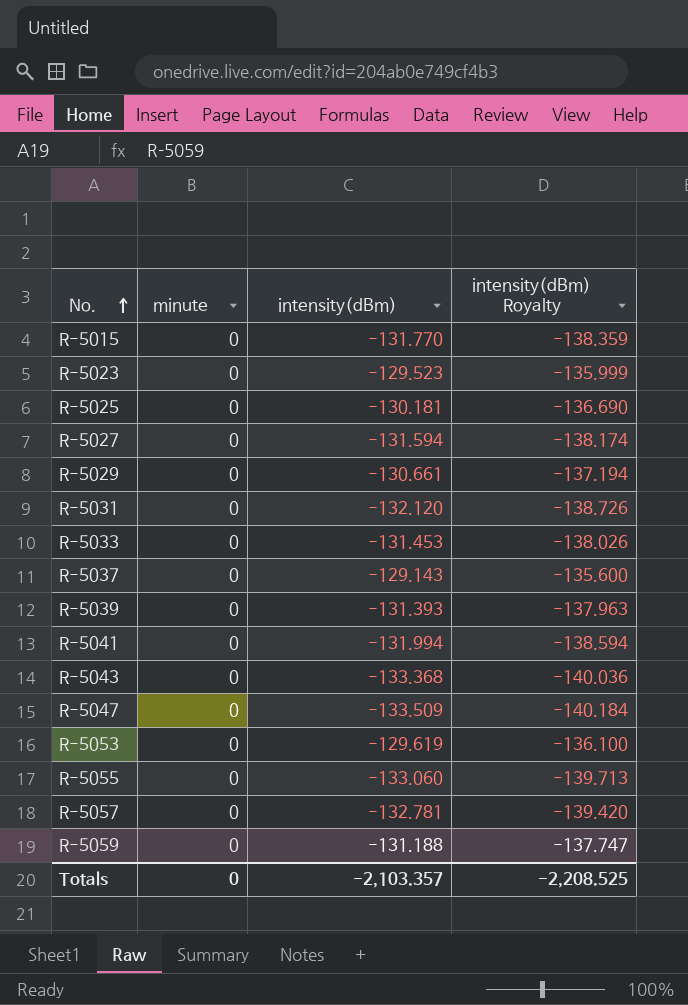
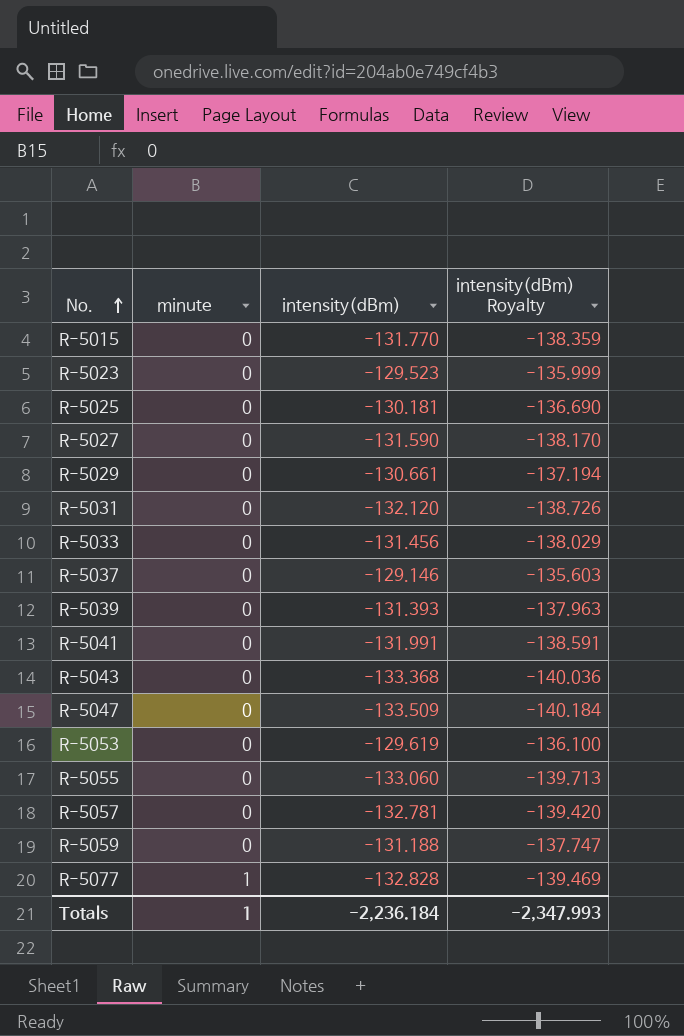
R-5027 | intensity(dBm): -131.594 -> -131.590
R-5027 | intensity(dBm) Royalty: -138.174 -> -138.170
R-5033 | intensity(dBm): -131.453 -> -131.456
R-5033 | intensity(dBm) Royalty: -138.026 -> -138.029
R-5037 | intensity(dBm): -129.143 -> -129.146
R-5037 | intensity(dBm) Royalty: -135.600 -> -135.603
R-5041 | intensity(dBm): -131.994 -> -131.991
R-5041 | intensity(dBm) Royalty: -138.594 -> -138.591
row R-5077: none -> 1 | -132.828 | -139.469
Totals | minute: 0 -> 1
Totals | intensity(dBm): -2,103.357 -> -2,236.184
Totals | intensity(dBm) Royalty: -2,208.525 -> -2,347.993

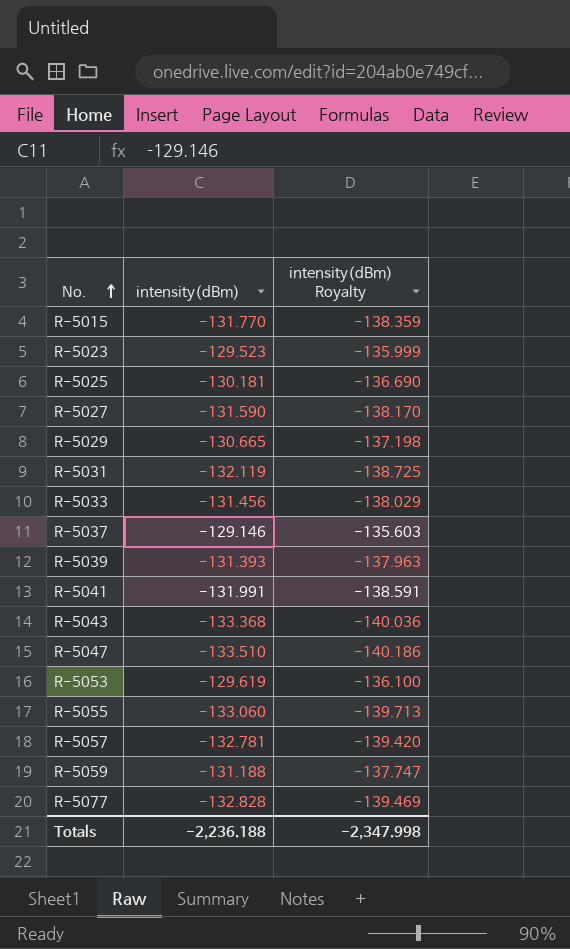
column minute | position: 2 -> none
R-5029 | intensity(dBm): -130.661 -> -130.665
R-5029 | intensity(dBm) Royalty: -137.194 -> -137.198
R-5031 | intensity(dBm): -132.120 -> -132.119
R-5031 | intensity(dBm) Royalty: -138.726 -> -138.725
R-5047 | intensity(dBm): -133.509 -> -133.510
R-5047 | intensity(dBm) Royalty: -140.184 -> -140.186
Totals | intensity(dBm): -2,236.184 -> -2,236.188
Totals | intensity(dBm) Royalty: -2,347.993 -> -2,347.998

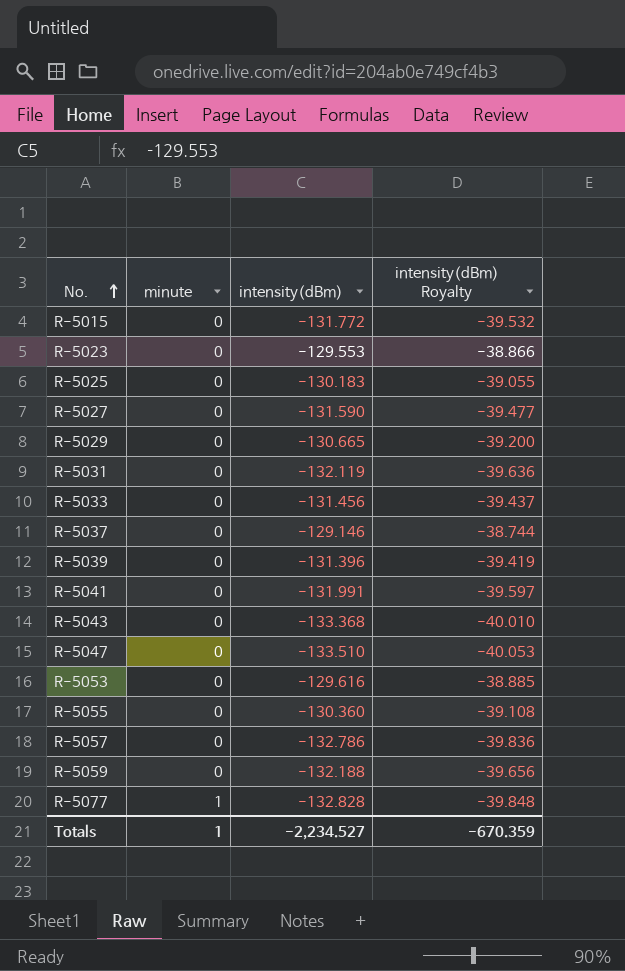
column minute | position: none -> 2
column intensity(dBm) Royalty | formula: [intensity(dBm)] * 1.05 -> [intensity(dBm)] * 0.3
R-5015 | intensity(dBm): -131.770 -> -131.772
R-5023 | intensity(dBm): -129.523 -> -129.553
R-5025 | intensity(dBm): -130.181 -> -130.183
R-5039 | intensity(dBm): -131.393 -> -131.396
R-5053 | intensity(dBm): -129.619 -> -129.616
R-5055 | intensity(dBm): -133.060 -> -130.360
R-5057 | intensity(dBm): -132.781 -> -132.786
R-5059 | intensity(dBm): -131.188 -> -132.188
Totals | intensity(dBm): -2,236.188 -> -2,234.527
Totals | intensity(dBm) Royalty: -2,347.998 -> -670.359

